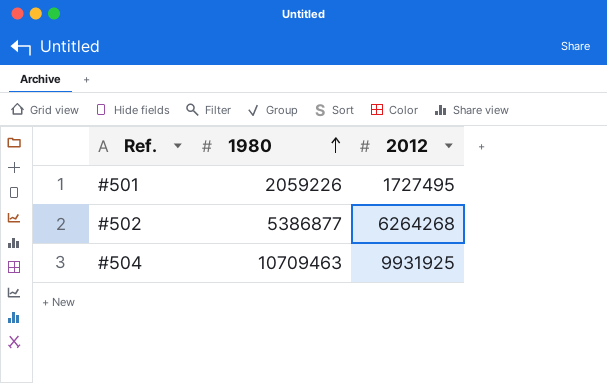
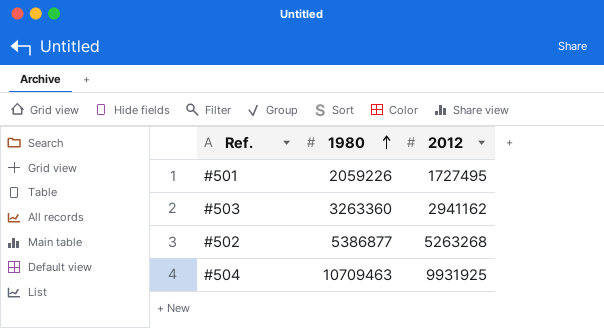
row #503: none -> 3263360 | 2941162
#502 | 2012: 6264268 -> 5263268

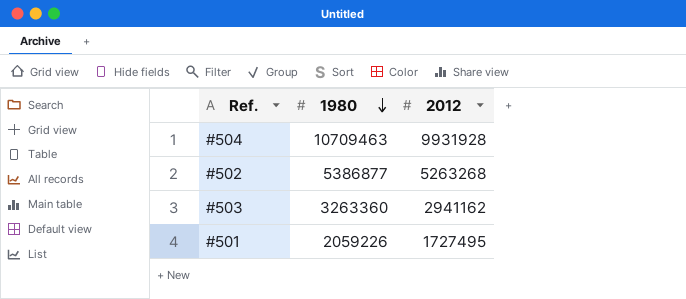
row order: 1980 ascending -> 1980 descending
#504 | 2012: 9931925 -> 9931928

